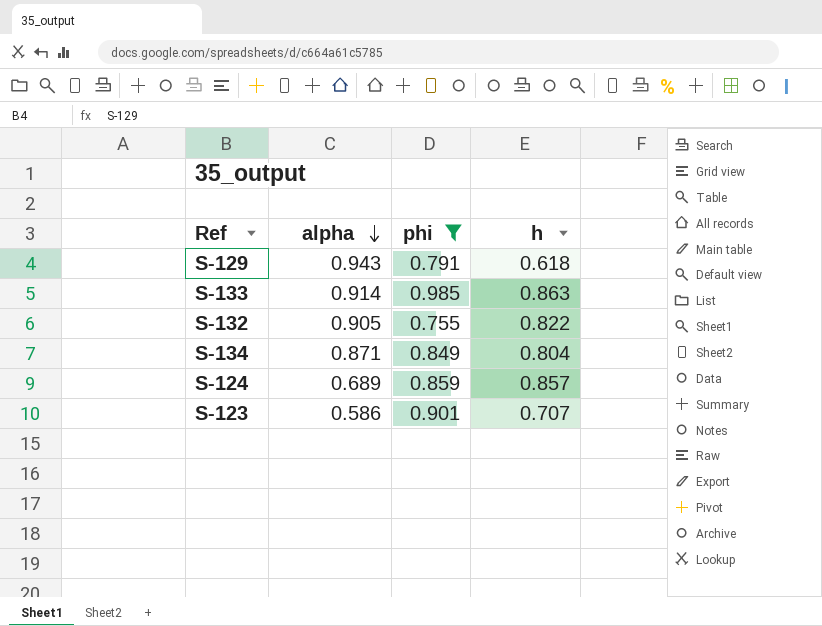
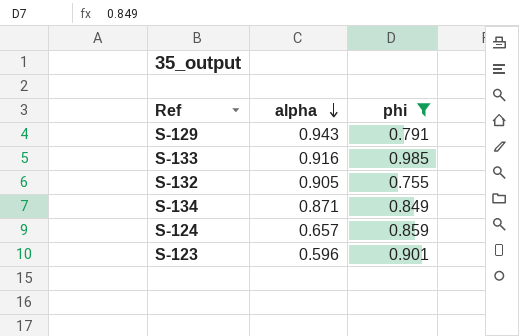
column h | position: 4 -> none
S-133 | alpha: 0.914 -> 0.916
S-124 | alpha: 0.689 -> 0.657
S-123 | alpha: 0.586 -> 0.596

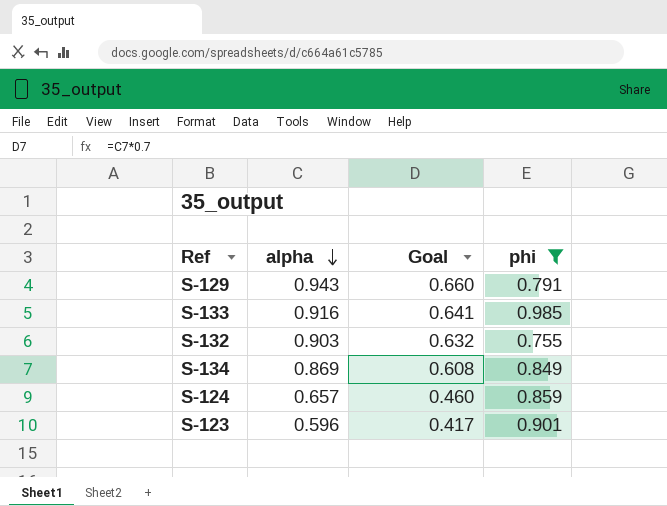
column Goal | formula: none -> [alpha] * 0.7
S-132 | alpha: 0.905 -> 0.903
S-134 | alpha: 0.871 -> 0.869

